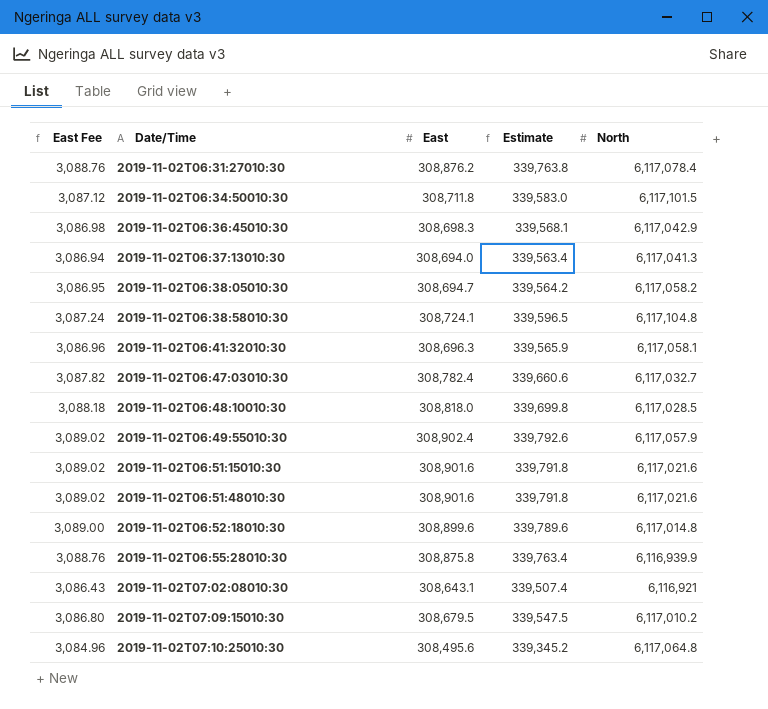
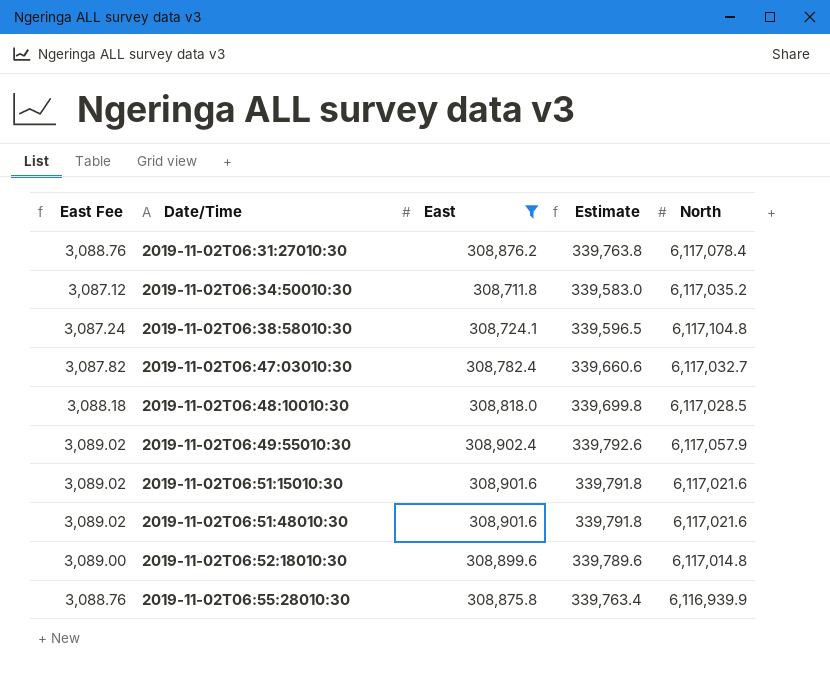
filter: none -> East >= 308,711.8
2019-11-02T06:34:50010:30 | North: 6,117,101.5 -> 6,117,035.2

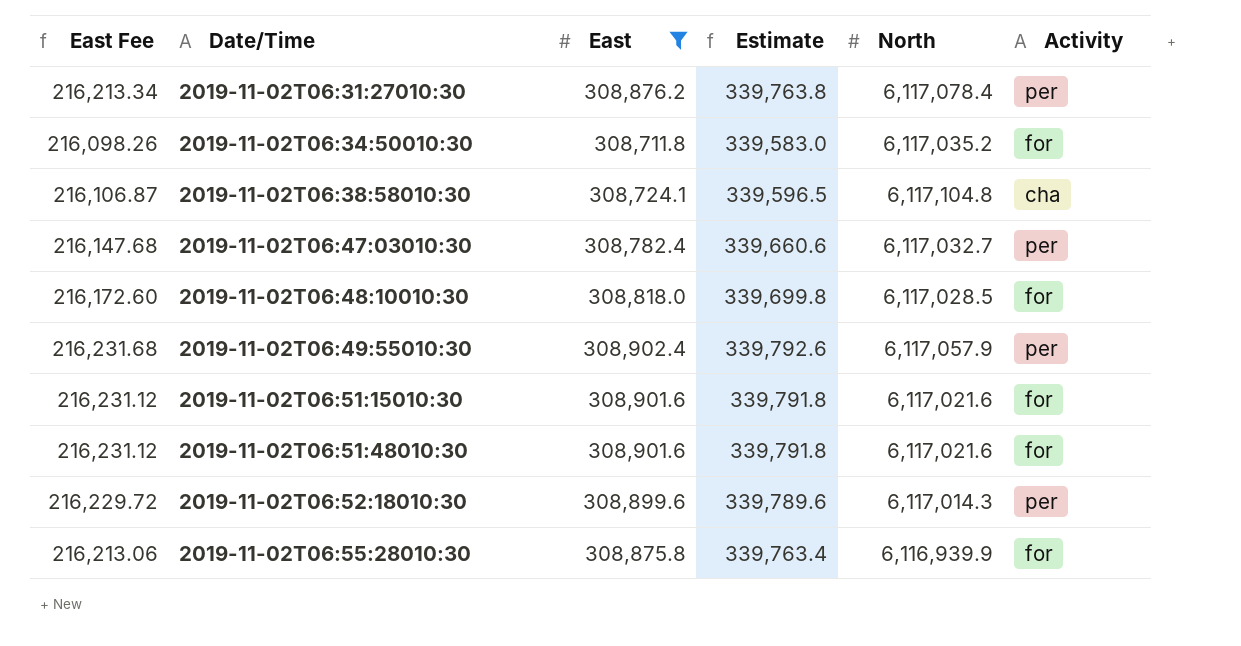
column East Fee | formula: [East] * 0.01 -> [East] * 0.7
column Activity | position: none -> 6
2019-11-02T06:52:18010:30 | North: 6,117,014.8 -> 6,117,014.3

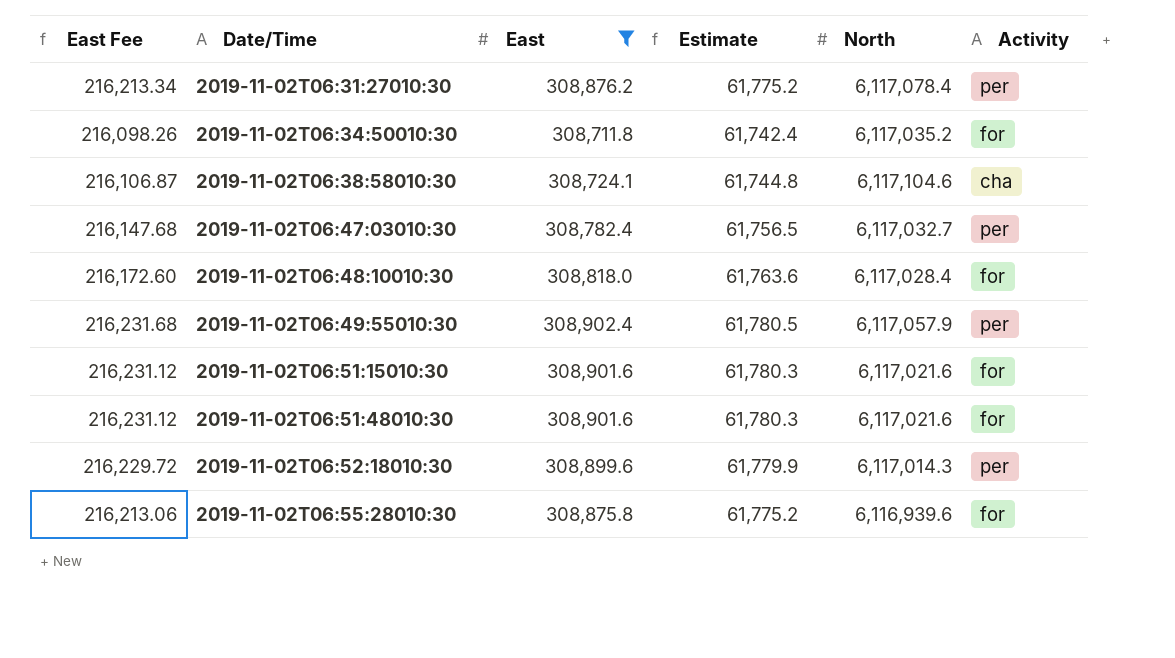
column Estimate | formula: [East] * 1.1 -> [East] * 0.2
2019-11-02T06:38:58010:30 | North: 6,117,104.8 -> 6,117,104.6
2019-11-02T06:48:10010:30 | North: 6,117,028.5 -> 6,117,028.4
2019-11-02T06:55:28010:30 | North: 6,116,939.9 -> 6,116,939.6

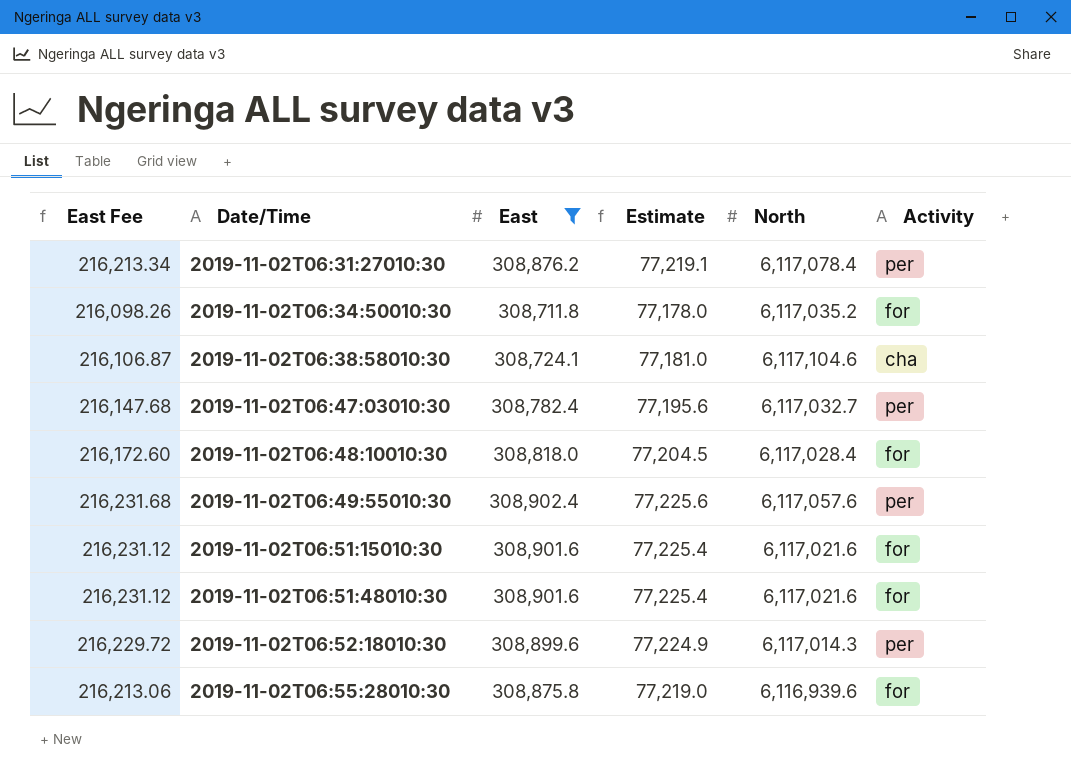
column Estimate | formula: [East] * 0.2 -> [East] * 0.25
2019-11-02T06:49:55010:30 | North: 6,117,057.9 -> 6,117,057.6

